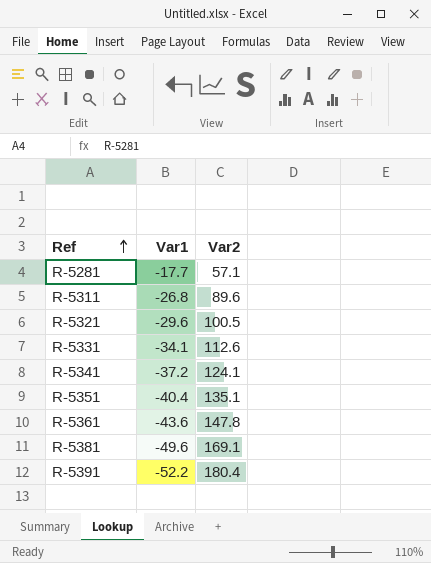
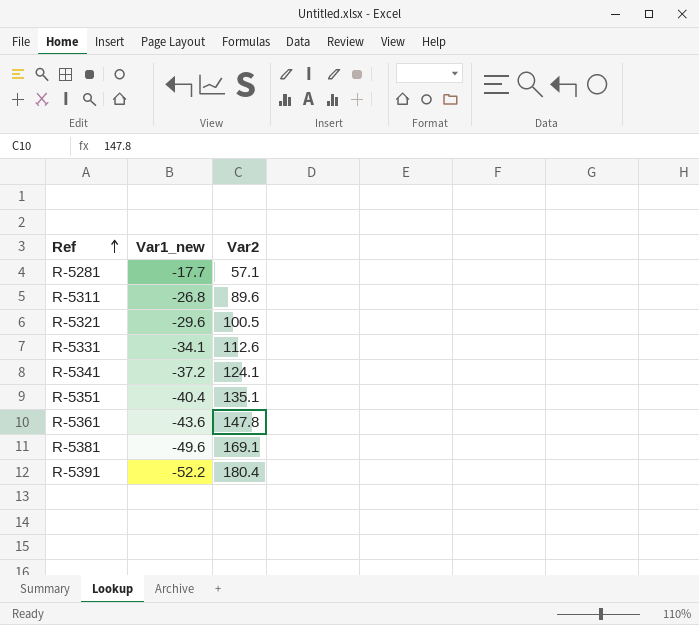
column name: Var1 -> Var1_new

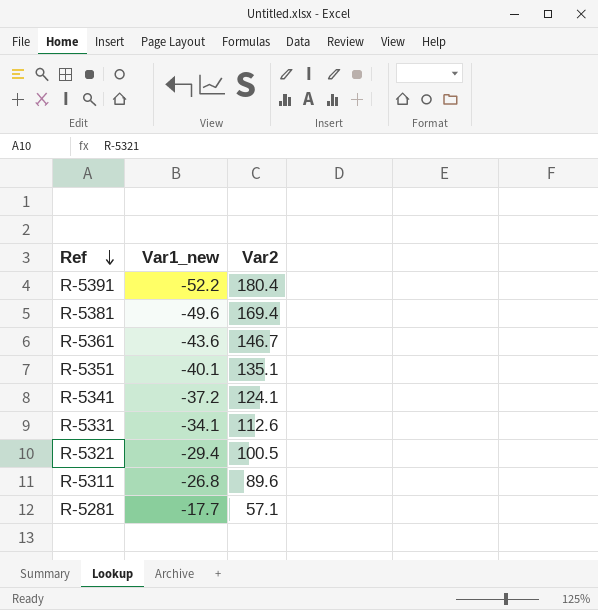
row order: Ref ascending -> Ref descending
R-5381 | Var2: 169.1 -> 169.4
R-5361 | Var2: 147.8 -> 146.7
R-5351 | Var1_new: -40.4 -> -40.1
R-5321 | Var1_new: -29.6 -> -29.4

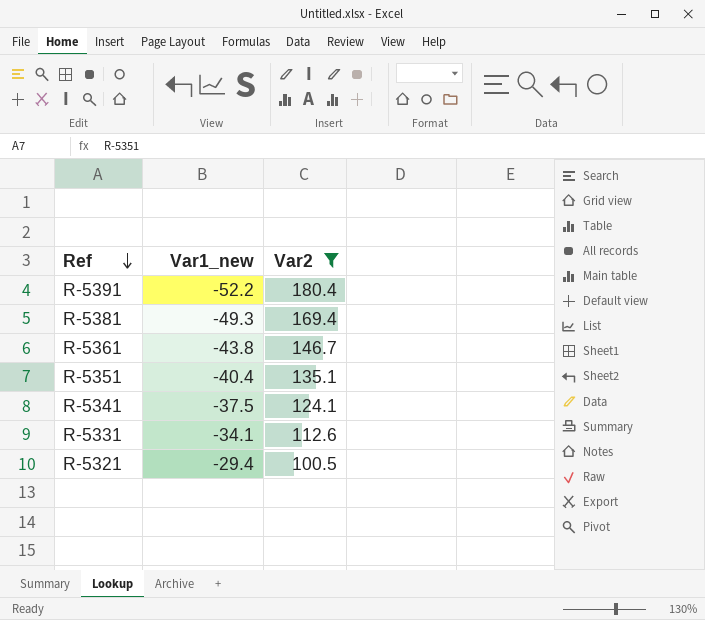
filter: none -> Var2 >= 100.5
R-5381 | Var1_new: -49.6 -> -49.3
R-5361 | Var1_new: -43.6 -> -43.8
R-5351 | Var1_new: -40.1 -> -40.4
R-5341 | Var1_new: -37.2 -> -37.5

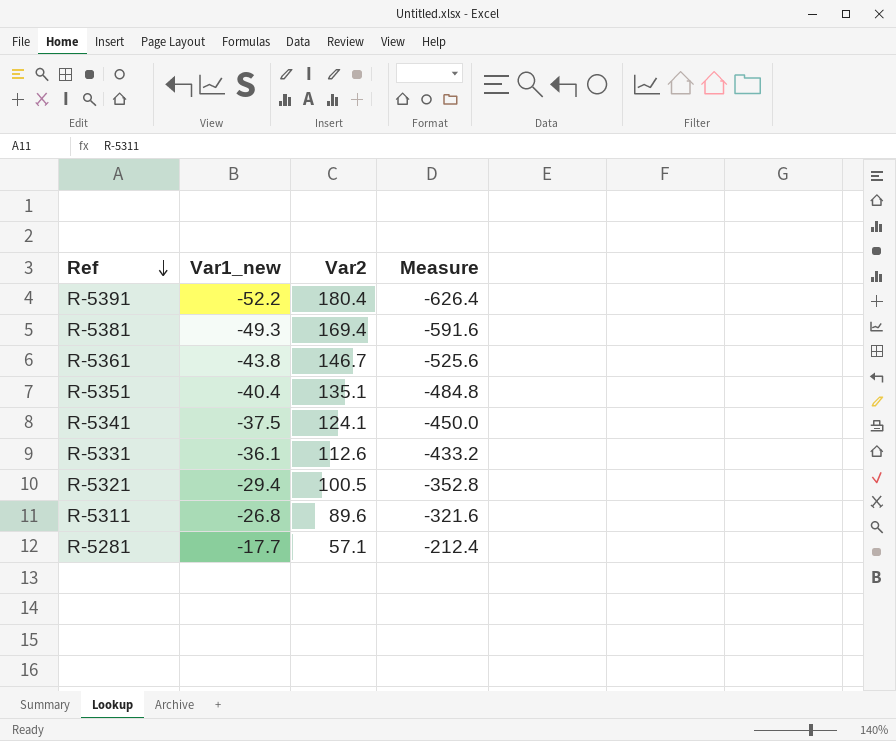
filter: Var2 >= 100.5 -> none
column Measure | formula: none -> [Var1_new] * 12
R-5331 | Var1_new: -34.1 -> -36.1

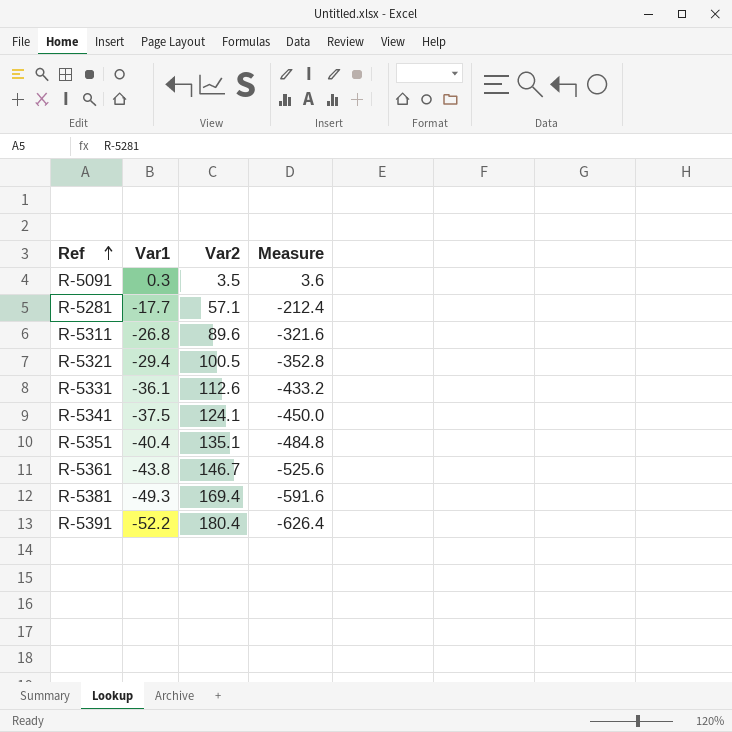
row order: Ref descending -> Ref ascending
column name: Var1_new -> Var1
row R-5091: none -> 0.3 | 3.5 | 3.6

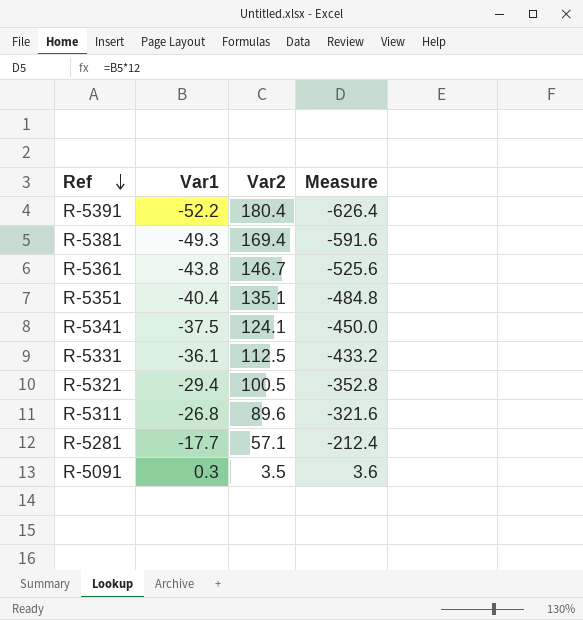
row order: Ref ascending -> Ref descending
R-5331 | Var2: 112.6 -> 112.5

